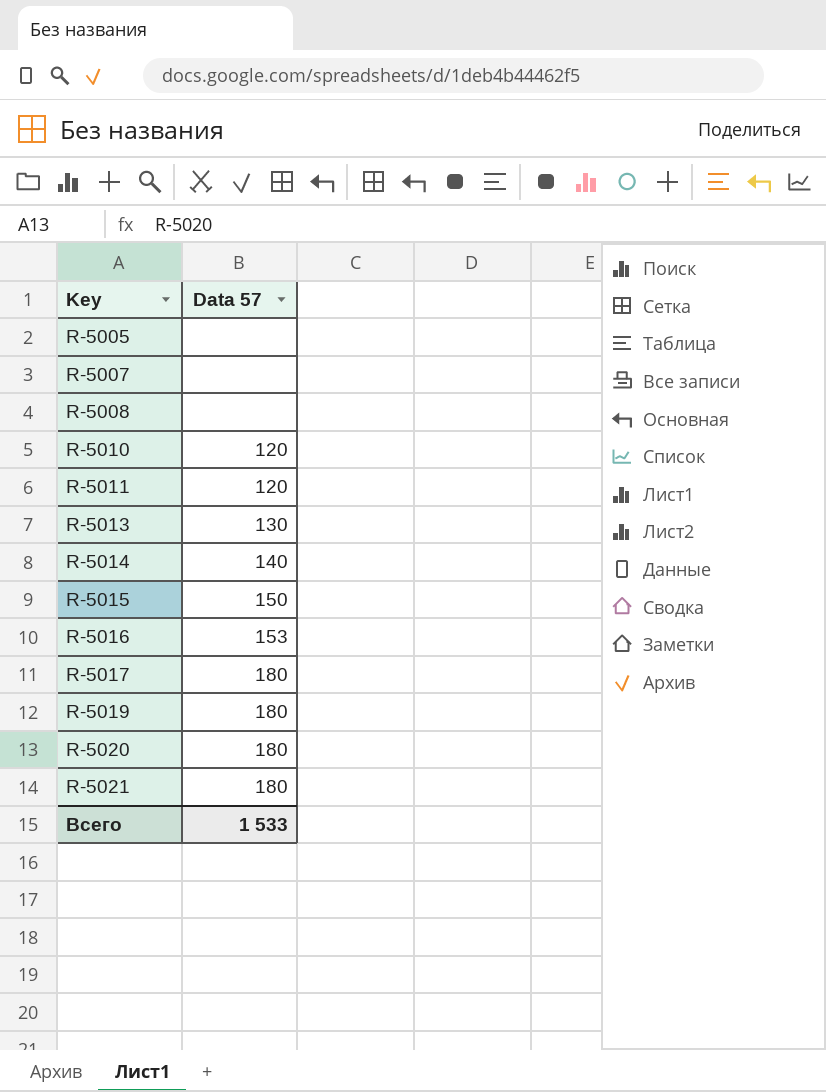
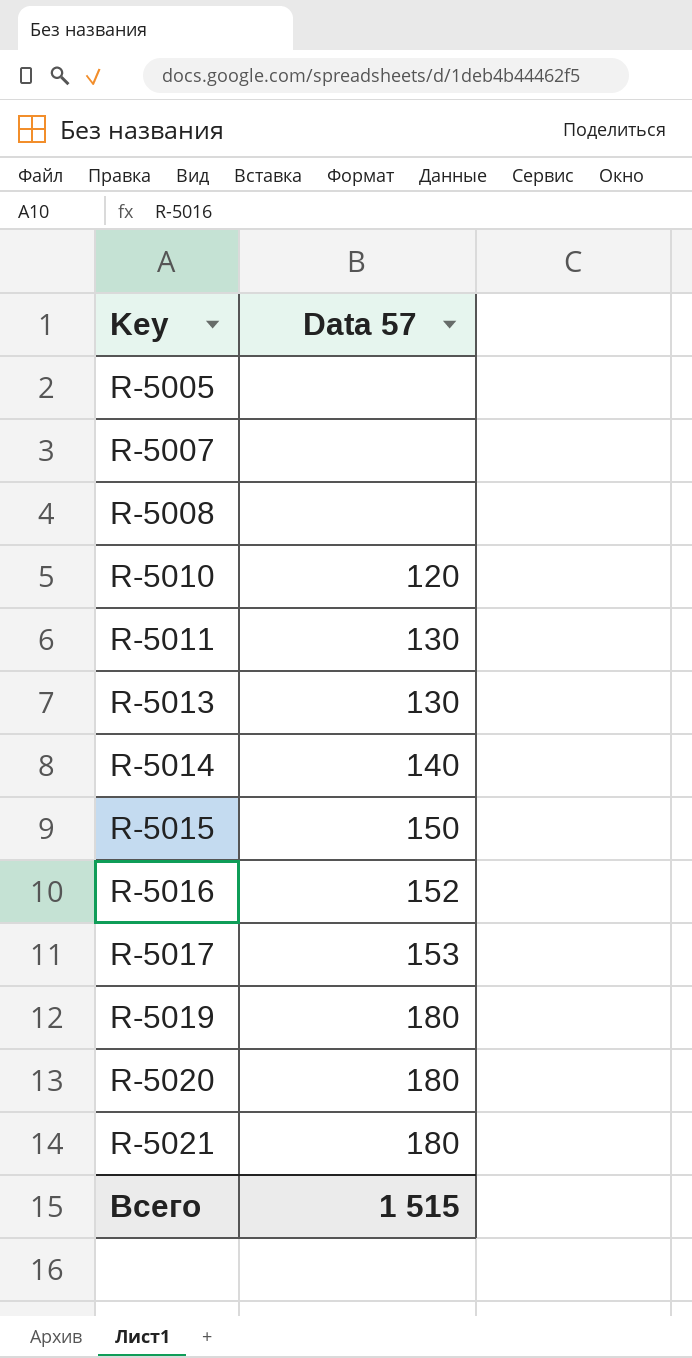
R-5011 | Data 57: 120 -> 130
R-5016 | Data 57: 153 -> 152
R-5017 | Data 57: 180 -> 153
Всего | Data 57: 1 533 -> 1 515

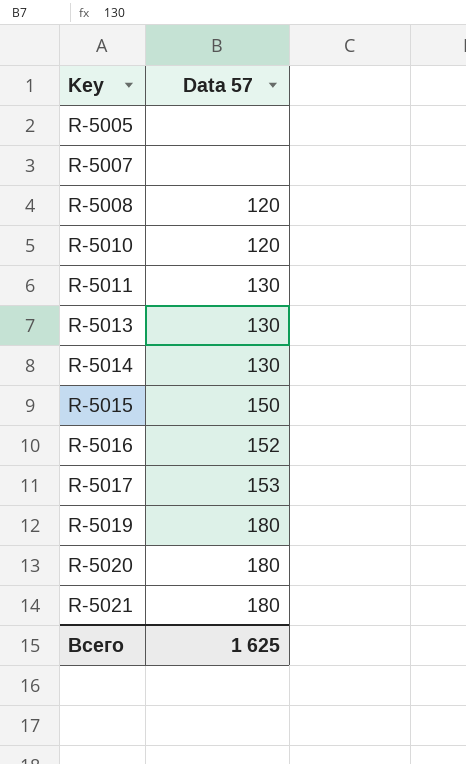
R-5008 | Data 57: none -> 120
R-5014 | Data 57: 140 -> 130
Всего | Data 57: 1 515 -> 1 625

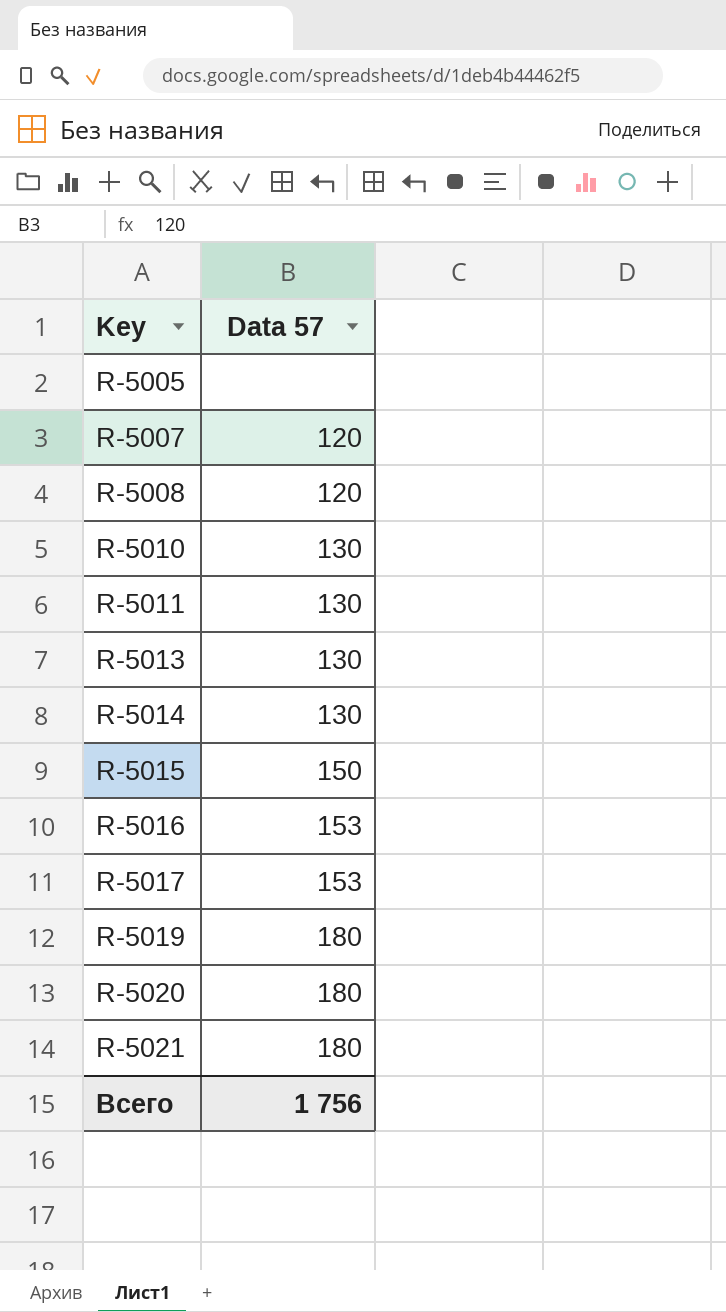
R-5007 | Data 57: none -> 120
R-5010 | Data 57: 120 -> 130
R-5016 | Data 57: 152 -> 153
Всего | Data 57: 1 625 -> 1 756

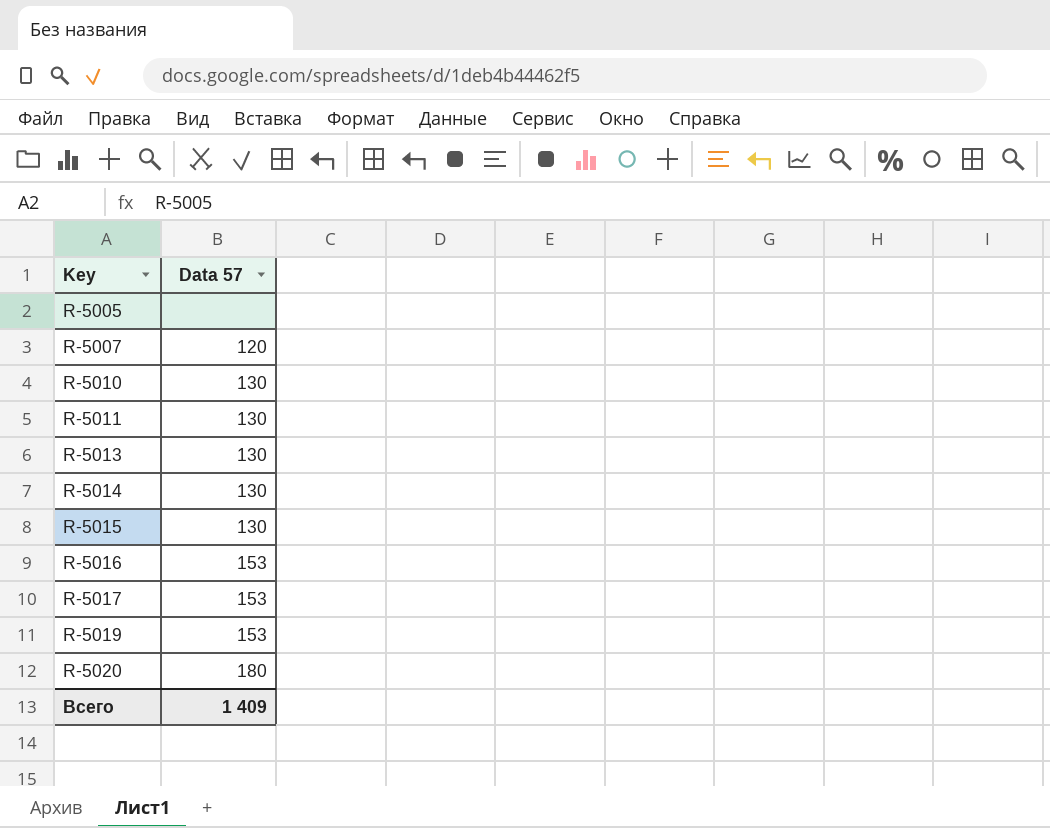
row R-5008: 120 -> none
row R-5021: 180 -> none
R-5015 | Data 57: 150 -> 130
R-5019 | Data 57: 180 -> 153
Всего | Data 57: 1 756 -> 1 409

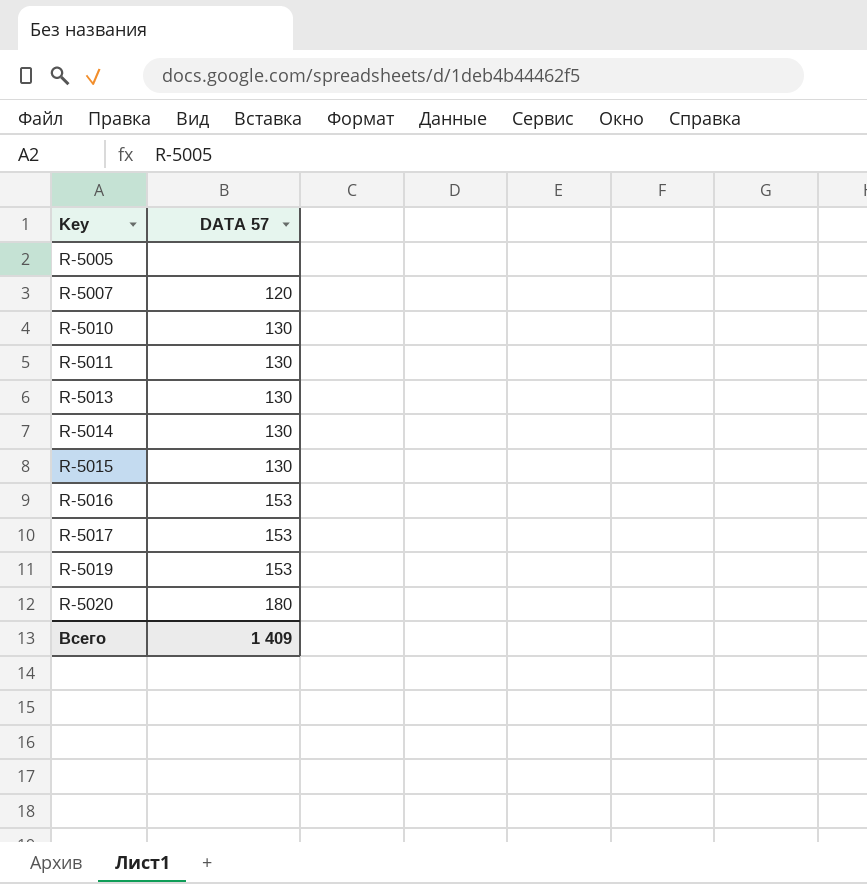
column name: Data 57 -> DATA 57

